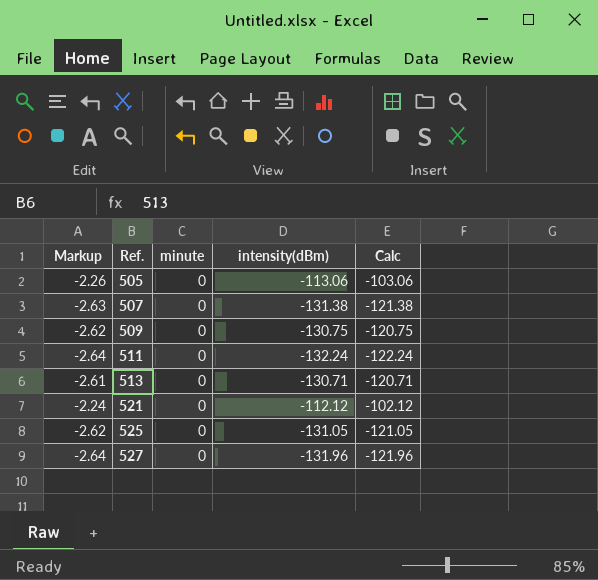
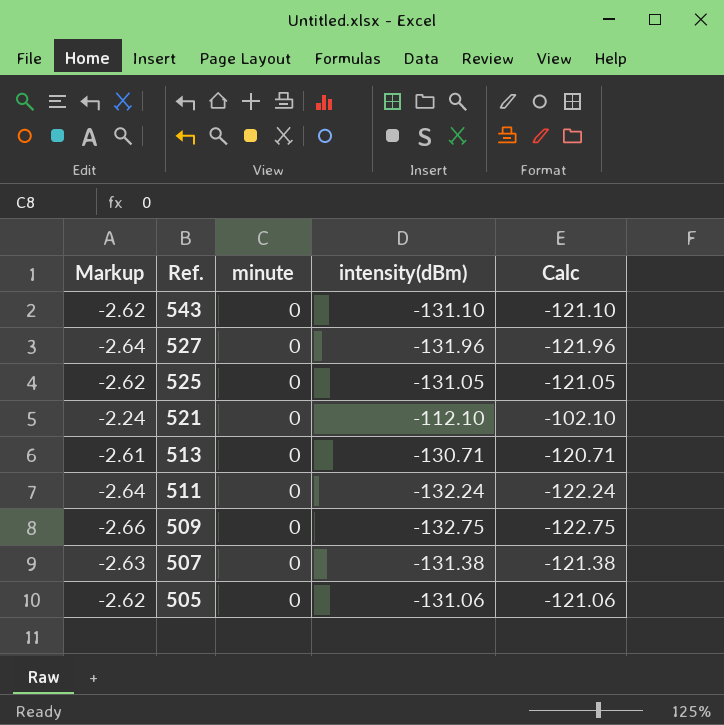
row order: Ref. ascending -> Ref. descending
row 543: none -> -2.62 | 0 | -131.10 | -121.10
521 | intensity(dBm): -112.12 -> -112.10
521 | Calc: -102.12 -> -102.10
509 | Markup: -2.62 -> -2.66
509 | intensity(dBm): -130.75 -> -132.75
509 | Calc: -120.75 -> -122.75
505 | Markup: -2.26 -> -2.62
505 | intensity(dBm): -113.06 -> -131.06
505 | Calc: -103.06 -> -121.06

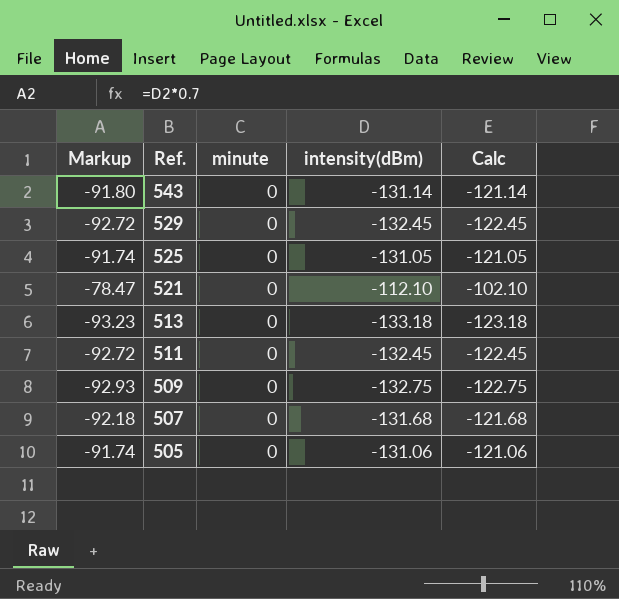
column Markup | formula: [intensity(dBm)] * 0.02 -> [intensity(dBm)] * 0.7
row 527: -2.64 | 0 | -131.96 | -121.96 -> none
543 | intensity(dBm): -131.10 -> -131.14
543 | Calc: -121.10 -> -121.14
row 529: none -> -92.72 | 0 | -132.45 | -122.45
513 | intensity(dBm): -130.71 -> -133.18
513 | Calc: -120.71 -> -123.18
511 | intensity(dBm): -132.24 -> -132.45
511 | Calc: -122.24 -> -122.45
507 | intensity(dBm): -131.38 -> -131.68
507 | Calc: -121.38 -> -121.68

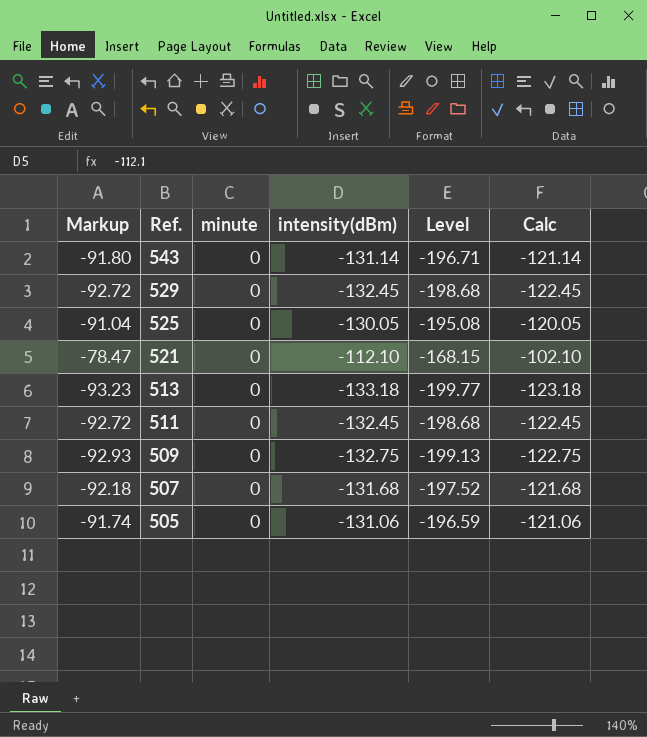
column Level | formula: none -> [intensity(dBm)] * 1.5
525 | Markup: -91.74 -> -91.04
525 | intensity(dBm): -131.05 -> -130.05
525 | Calc: -121.05 -> -120.05

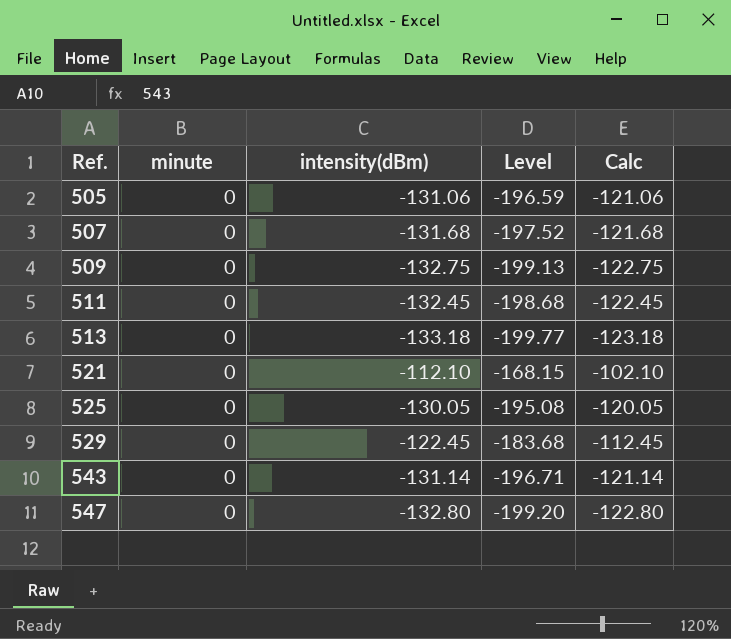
row order: Ref. descending -> Ref. ascending
column Markup | formula: [intensity(dBm)] * 0.7 -> none
529 | intensity(dBm): -132.45 -> -122.45
529 | Level: -198.68 -> -183.68
529 | Calc: -122.45 -> -112.45
row 547: none -> 0 | -132.80 | -199.20 | -122.80

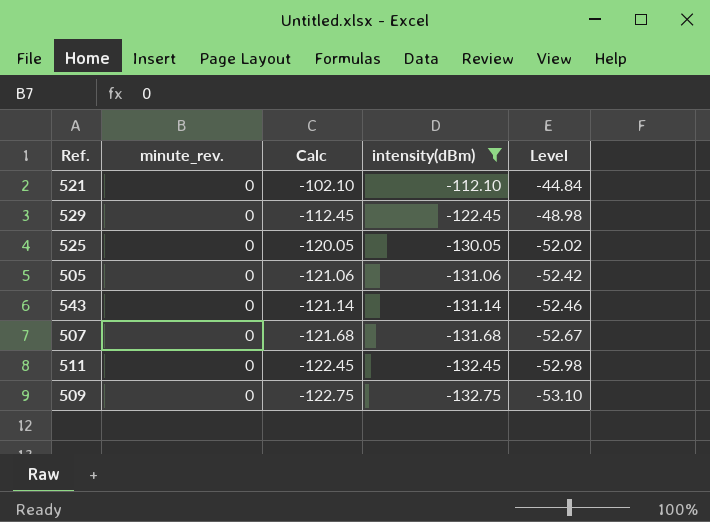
filter: none -> intensity(dBm) >= -132.75
row order: Ref. ascending -> Calc descending
column name: minute -> minute_rev.
column Calc | position: 5 -> 3
column Level | formula: [intensity(dBm)] * 1.5 -> [intensity(dBm)] * 0.4

